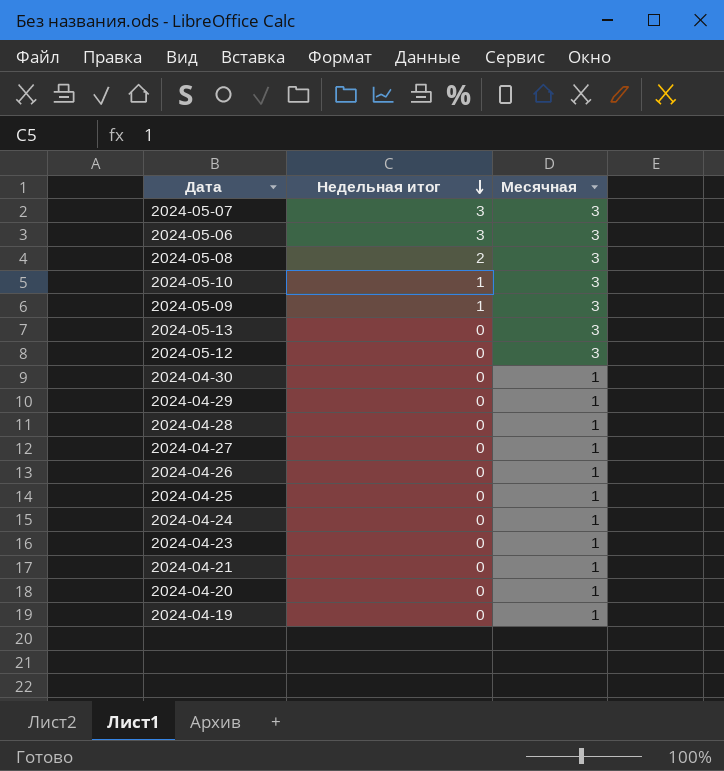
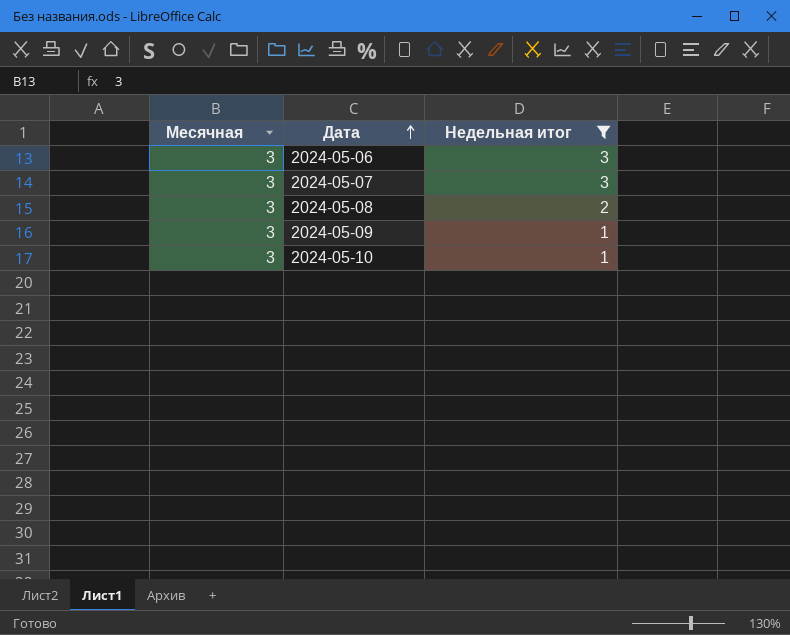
filter: none -> Недельная итог != 0
row order: Недельная итог descending -> Дата ascending
column Месячная | position: 3 -> 1

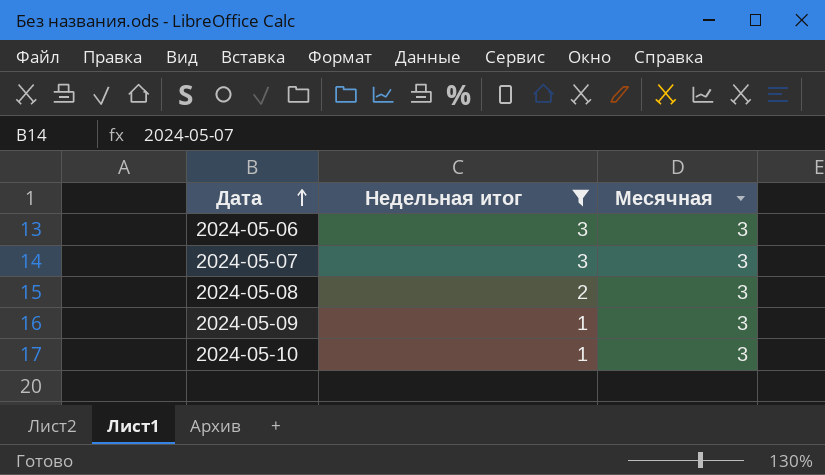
column Месячная | position: 1 -> 3

